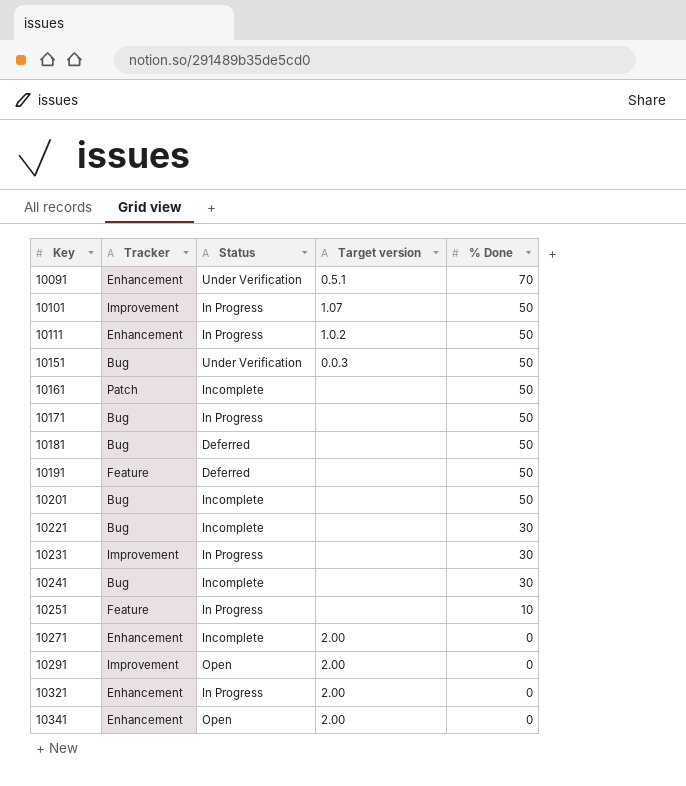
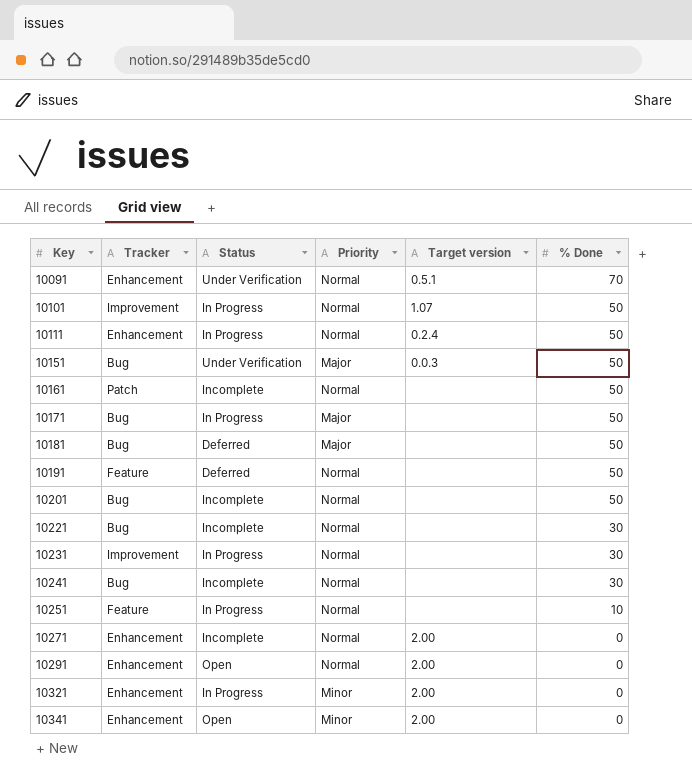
column Priority | position: none -> 4
10111 | Target version: 1.0.2 -> 0.2.4
10291 | Tracker: Improvement -> Enhancement

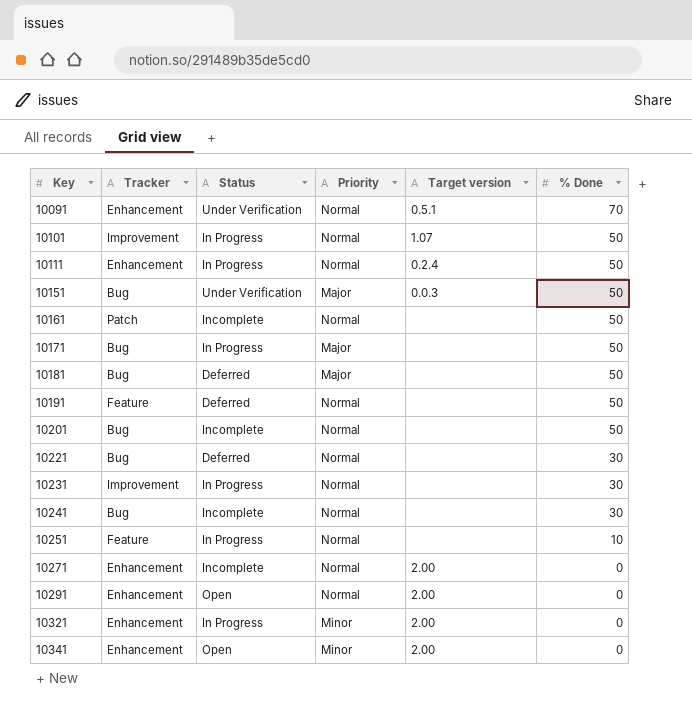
10221 | Status: Incomplete -> Deferred

